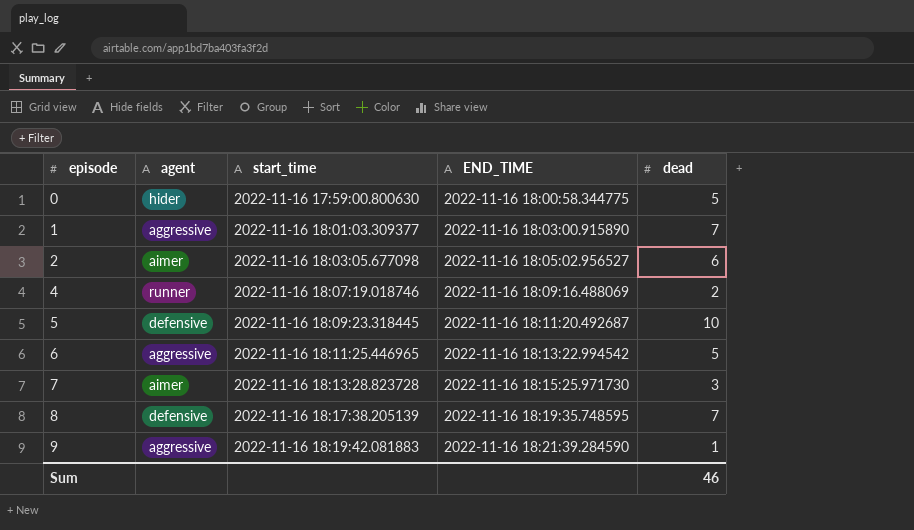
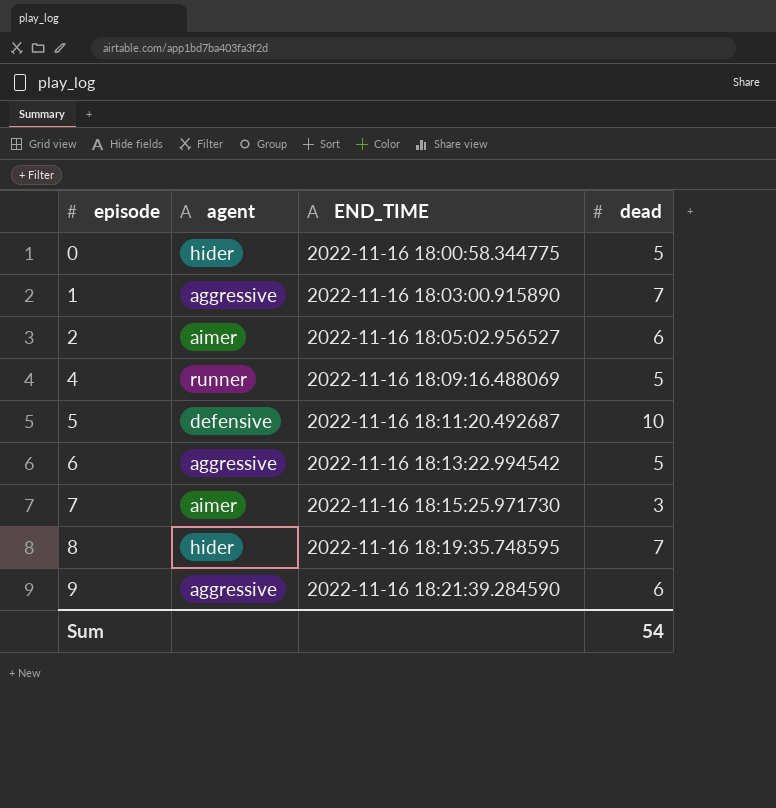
column start_time | position: 3 -> none
4 | dead: 2 -> 5
8 | agent: defensive -> hider
9 | dead: 1 -> 6
Sum | dead: 46 -> 54

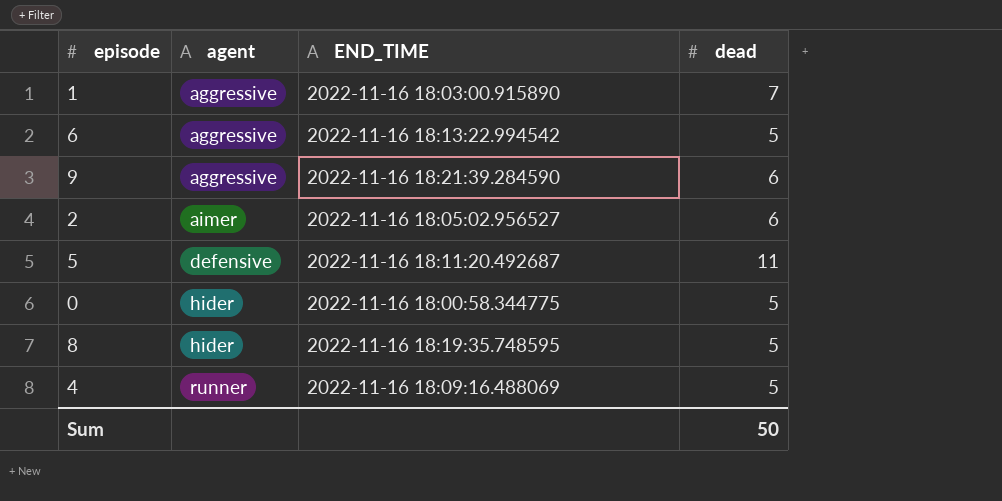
row order: episode ascending -> agent ascending
row 7: aimer | 2022-11-16 18:15:25.971730 | 3 -> none
5 | dead: 10 -> 11
8 | dead: 7 -> 5
Sum | dead: 54 -> 50

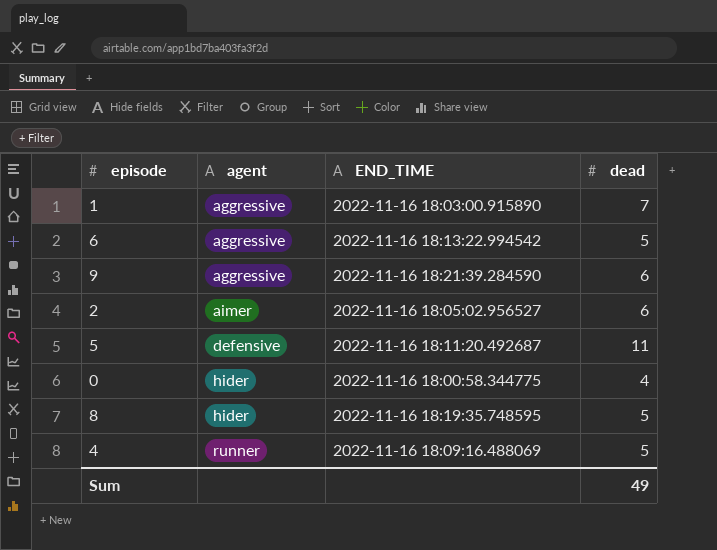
0 | dead: 5 -> 4
Sum | dead: 50 -> 49

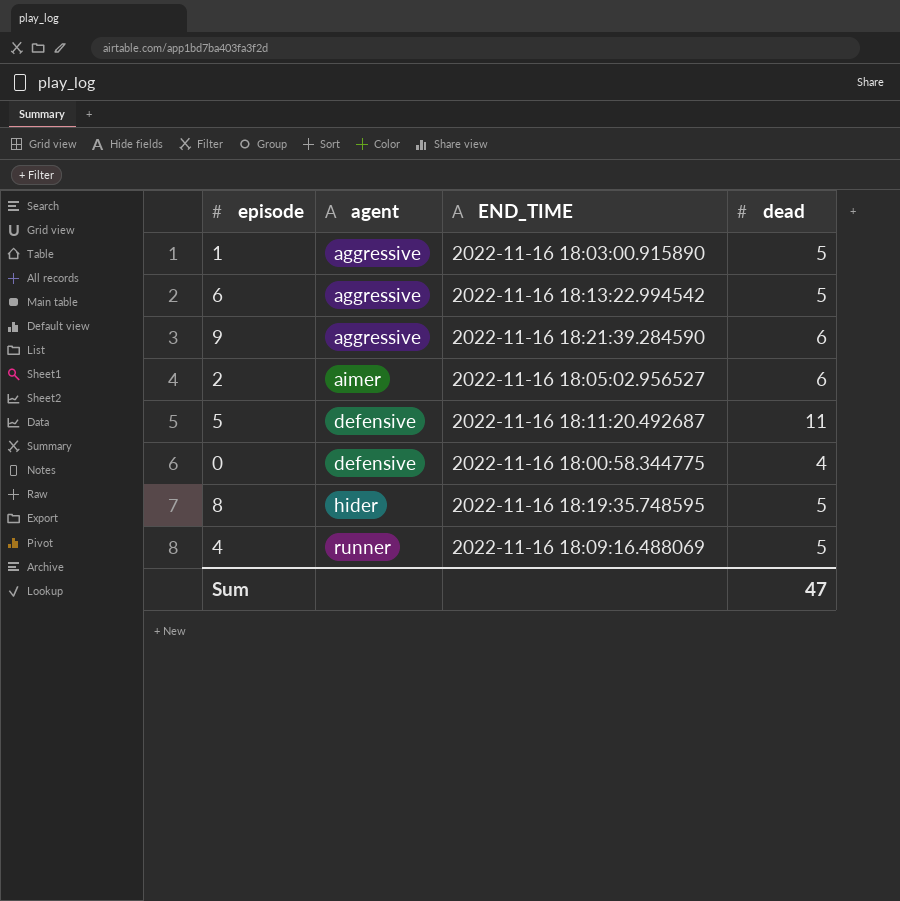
1 | dead: 7 -> 5
0 | agent: hider -> defensive
Sum | dead: 49 -> 47

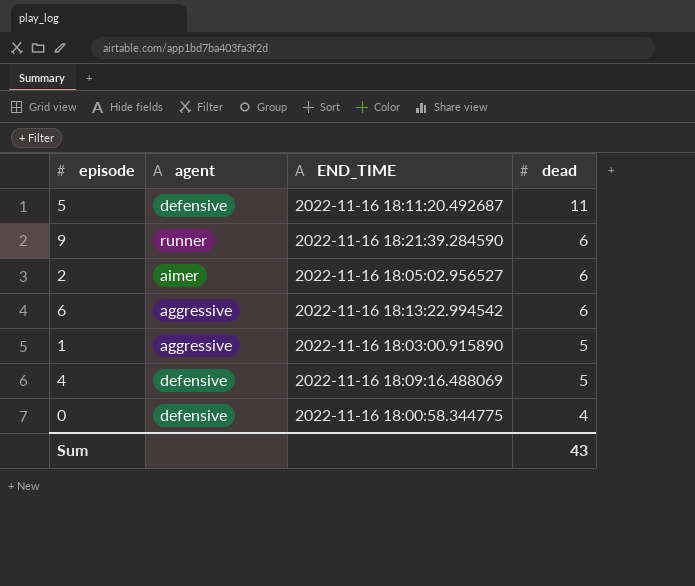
row order: agent ascending -> dead descending
row 8: hider | 2022-11-16 18:19:35.748595 | 5 -> none
9 | agent: aggressive -> runner
6 | dead: 5 -> 6
4 | agent: runner -> defensive
Sum | dead: 47 -> 43

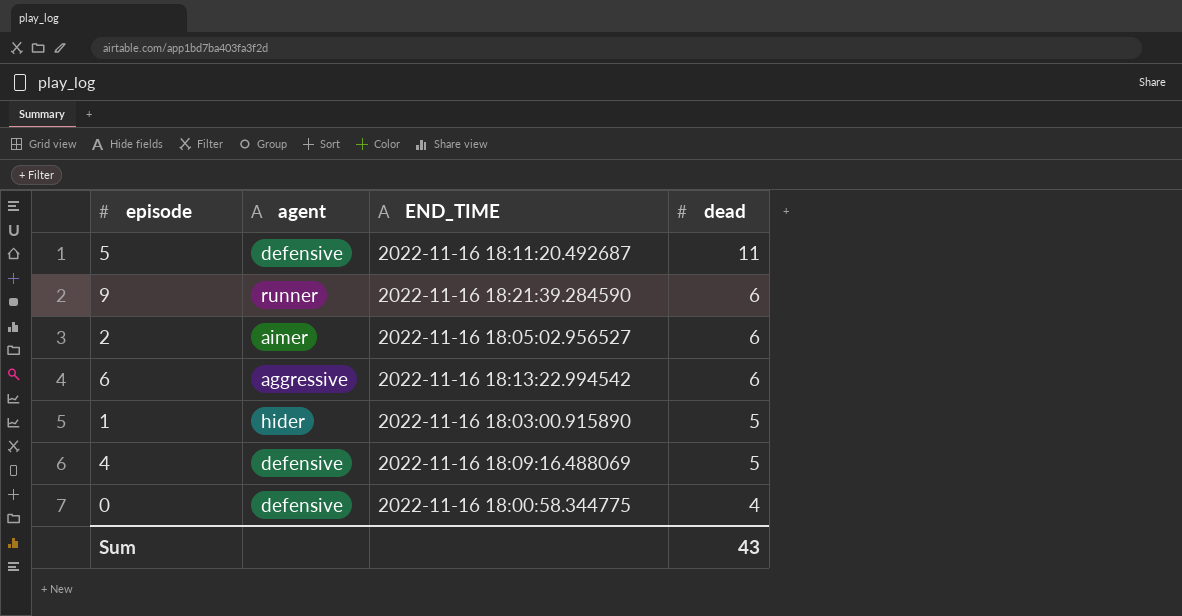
1 | agent: aggressive -> hider

